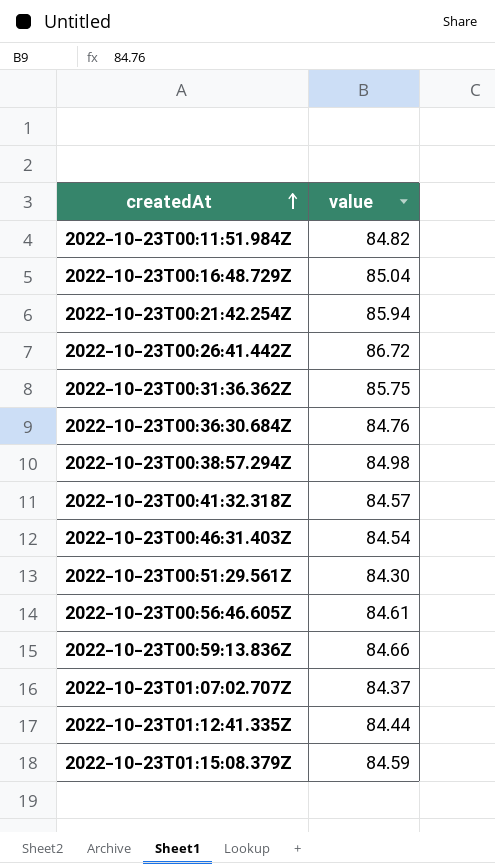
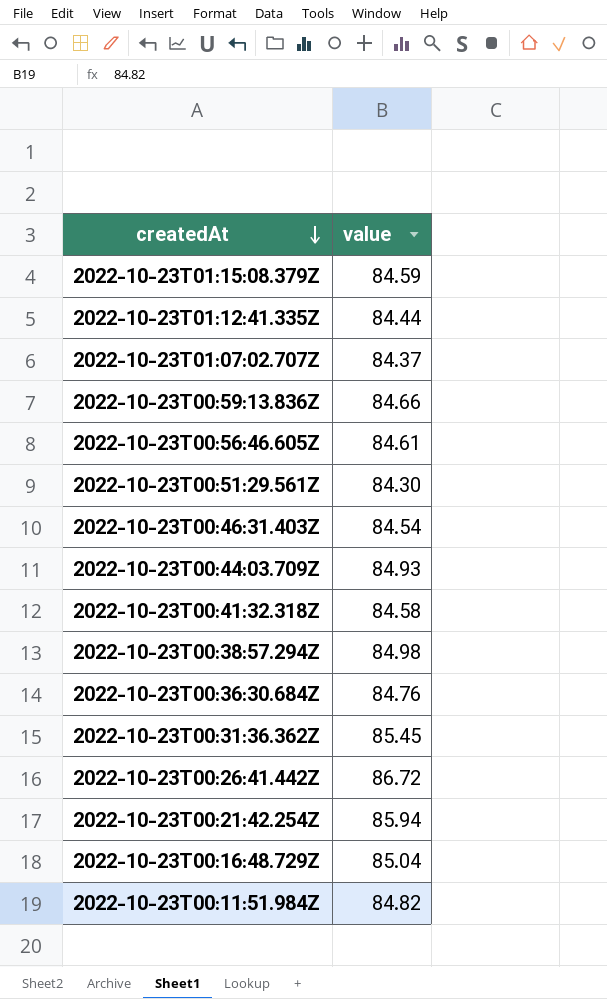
row order: createdAt ascending -> createdAt descending
row 2022-10-23T00:44:03.709Z: none -> 84.93
2022-10-23T00:41:32.318Z | value: 84.57 -> 84.58
2022-10-23T00:31:36.362Z | value: 85.75 -> 85.45

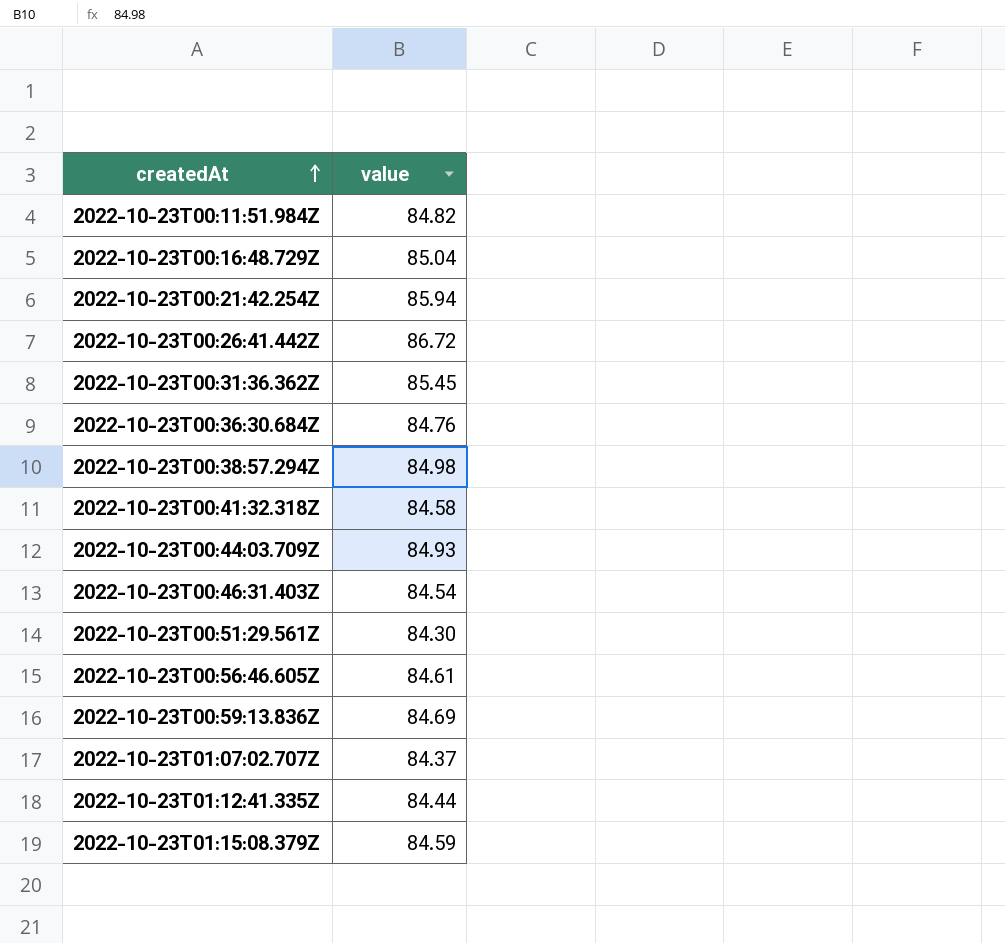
row order: createdAt descending -> createdAt ascending
2022-10-23T00:59:13.836Z | value: 84.66 -> 84.69

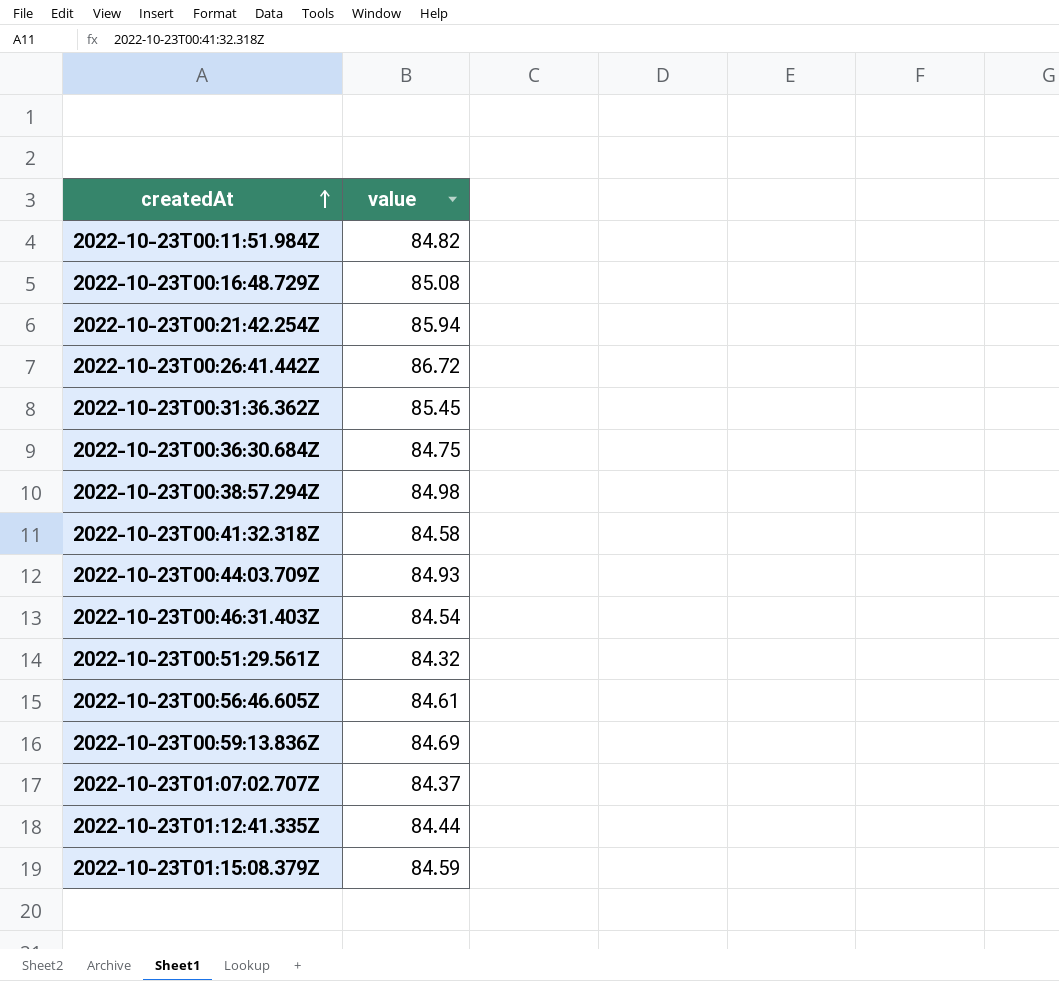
2022-10-23T00:16:48.729Z | value: 85.04 -> 85.08
2022-10-23T00:36:30.684Z | value: 84.76 -> 84.75
2022-10-23T00:51:29.561Z | value: 84.30 -> 84.32

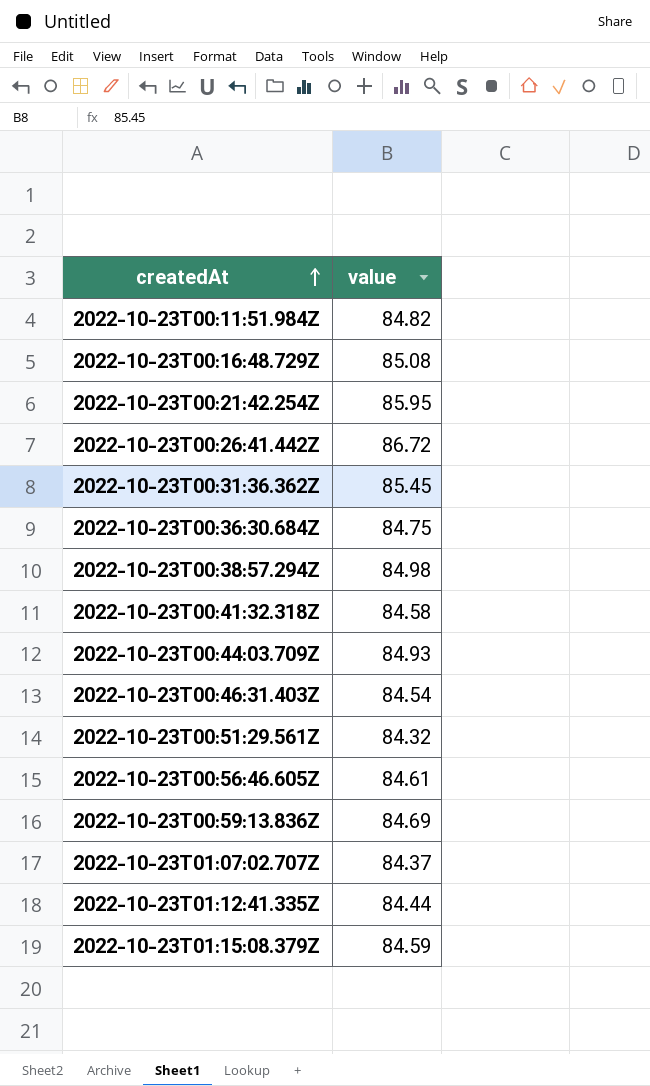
2022-10-23T00:21:42.254Z | value: 85.94 -> 85.95

